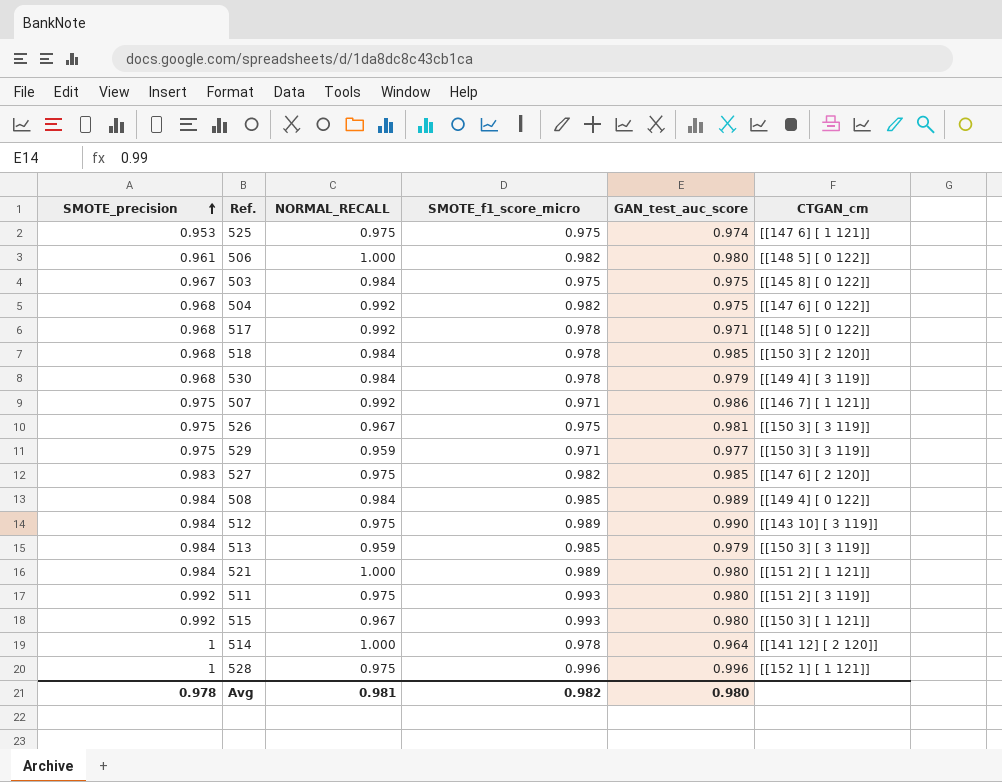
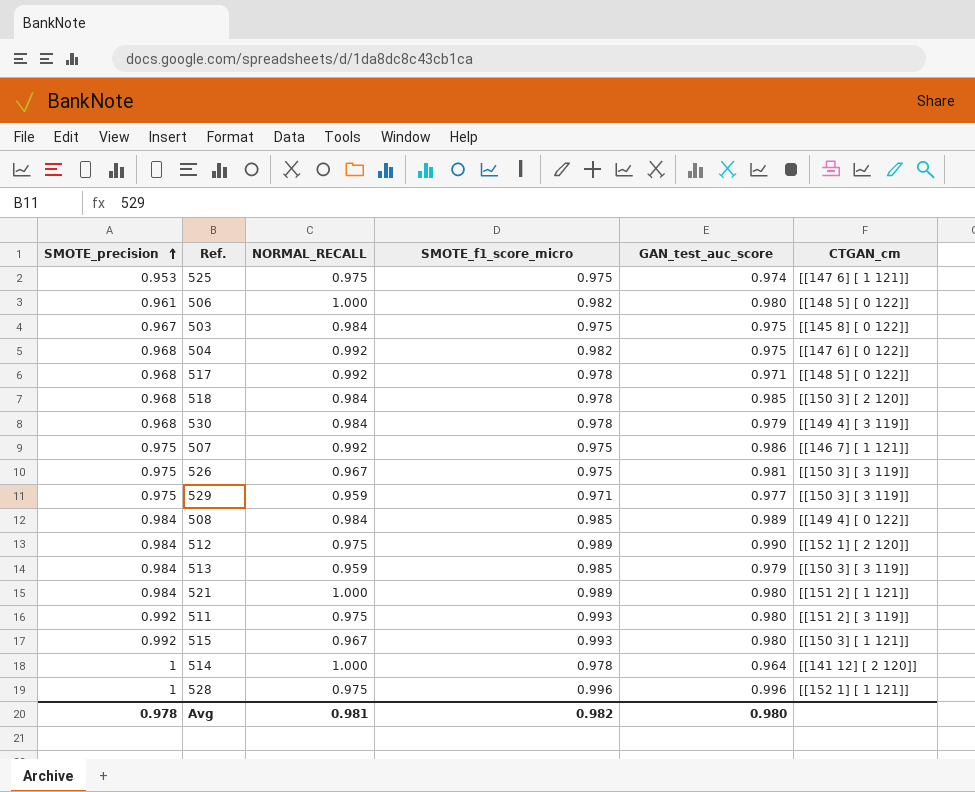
row 527: 0.983 | 0.975 | 0.982 | 0.985 | [[147 6] [ 2 120]] -> none
507 | SMOTE_f1_score_micro: 0.971 -> 0.975
512 | CTGAN_cm: [[143 10] [ 3 119]] -> [[152 1] [ 2 120]]

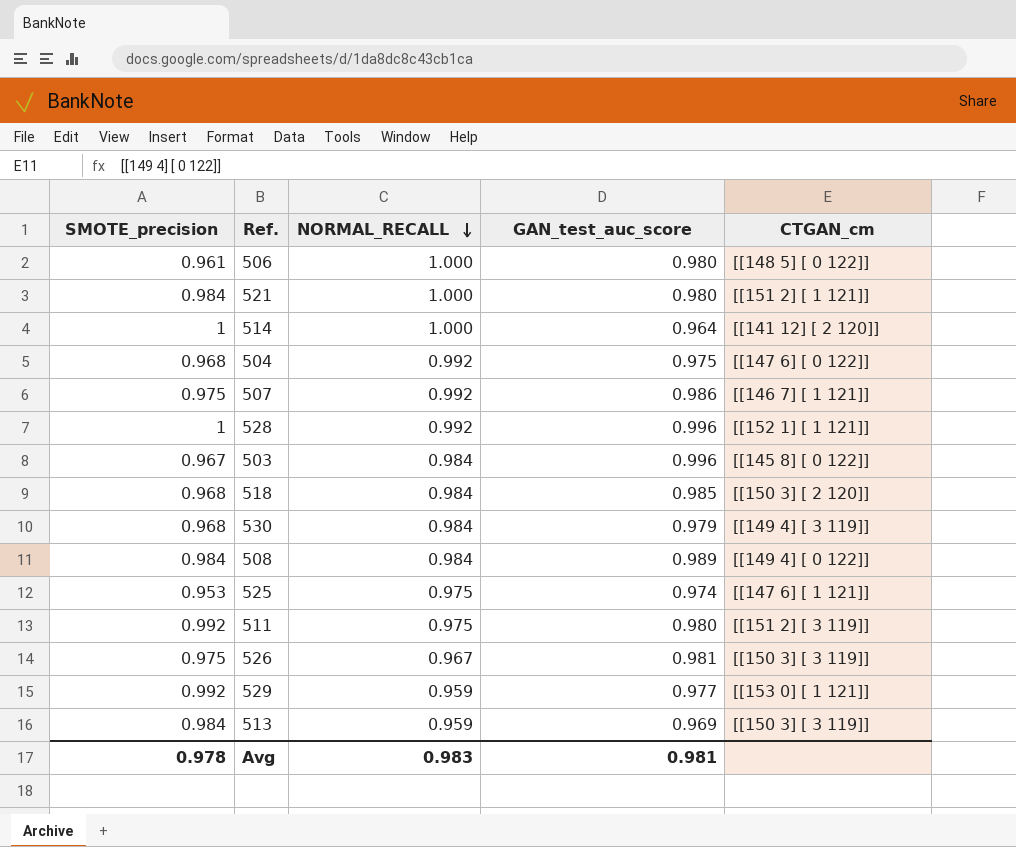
row order: SMOTE_precision ascending -> NORMAL_RECALL descending
column SMOTE_f1_score_micro | position: 4 -> none
row 517: 0.968 | 0.992 | 0.978 | 0.971 | [[148 5] [ 0 122]] -> none
row 512: 0.984 | 0.975 | 0.989 | 0.990 | [[152 1] [ 2 120]] -> none
row 515: 0.992 | 0.967 | 0.993 | 0.980 | [[150 3] [ 1 121]] -> none
528 | NORMAL_RECALL: 0.975 -> 0.992
503 | GAN_test_auc_score: 0.975 -> 0.996
529 | SMOTE_precision: 0.975 -> 0.992
529 | CTGAN_cm: [[150 3] [ 3 119]] -> [[153 0] [ 1 121]]
513 | GAN_test_auc_score: 0.979 -> 0.969
Avg | NORMAL_RECALL: 0.981 -> 0.983
Avg | GAN_test_auc_score: 0.980 -> 0.981

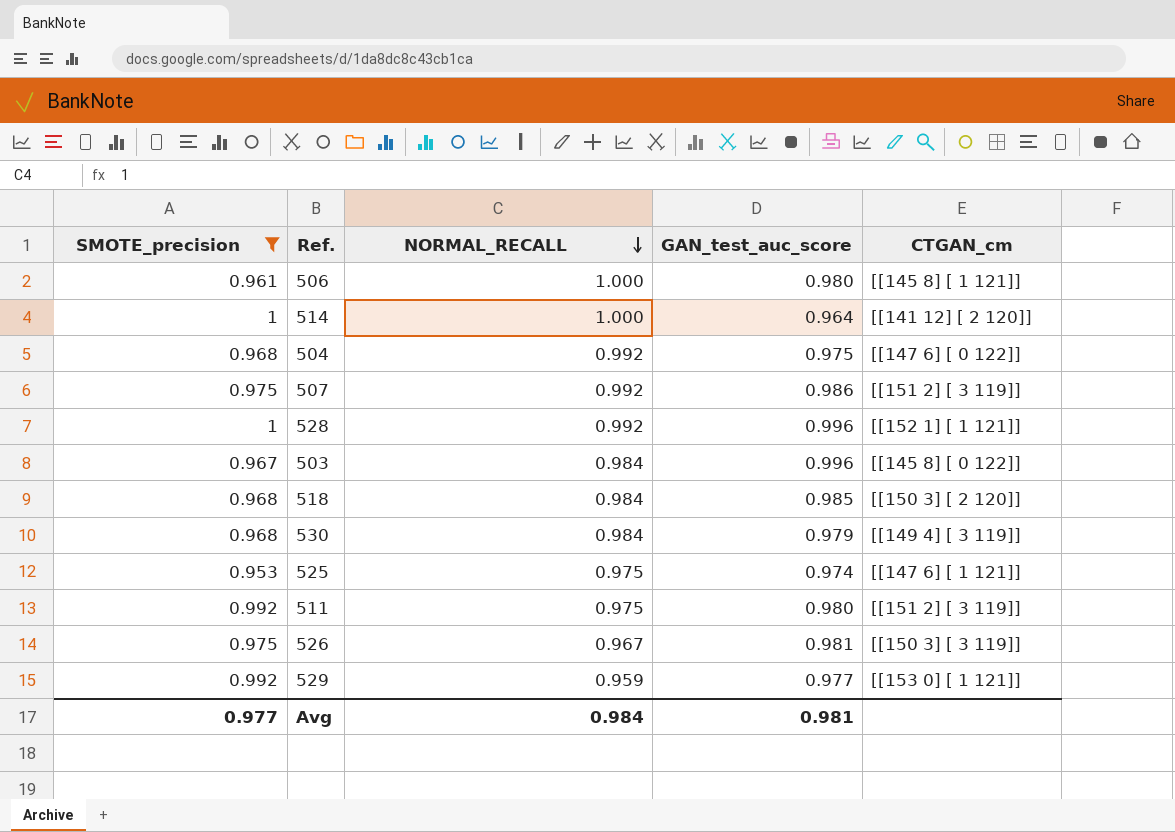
filter: none -> SMOTE_precision != 0.984
506 | CTGAN_cm: [[148 5] [ 0 122]] -> [[145 8] [ 1 121]]
507 | CTGAN_cm: [[146 7] [ 1 121]] -> [[151 2] [ 3 119]]
Avg | SMOTE_precision: 0.978 -> 0.977
Avg | NORMAL_RECALL: 0.983 -> 0.984

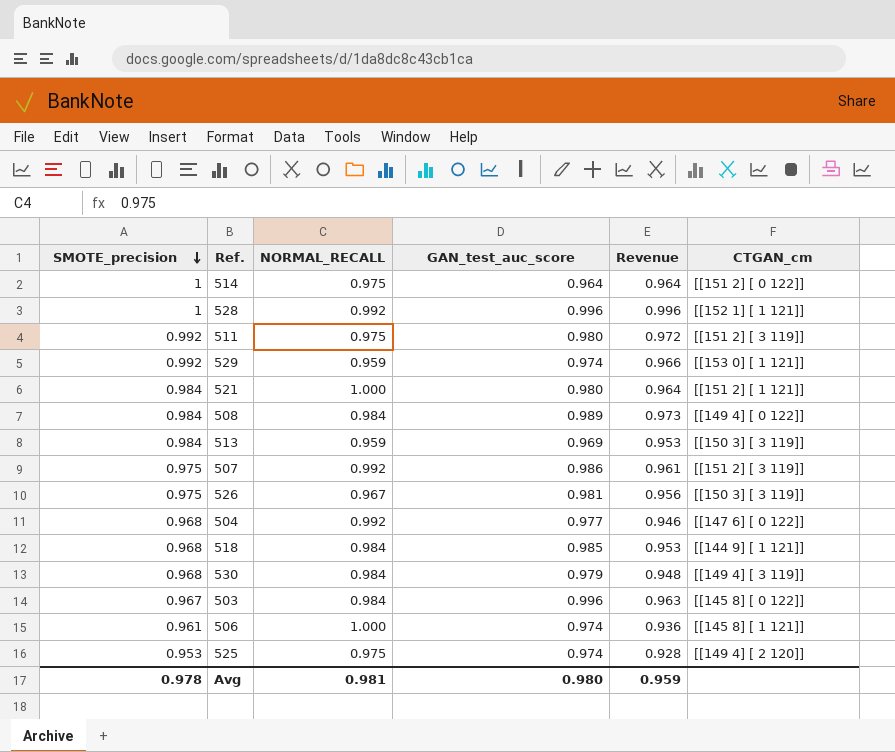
filter: SMOTE_precision != 0.984 -> none
row order: NORMAL_RECALL descending -> SMOTE_precision descending
column Revenue | formula: none -> [SMOTE_precision] * [GAN_test_auc_score]
514 | NORMAL_RECALL: 1.000 -> 0.975
514 | CTGAN_cm: [[141 12] [ 2 120]] -> [[151 2] [ 0 122]]
529 | GAN_test_auc_score: 0.977 -> 0.974
504 | GAN_test_auc_score: 0.975 -> 0.977
518 | CTGAN_cm: [[150 3] [ 2 120]] -> [[144 9] [ 1 121]]
506 | GAN_test_auc_score: 0.980 -> 0.974
525 | CTGAN_cm: [[147 6] [ 1 121]] -> [[149 4] [ 2 120]]
Avg | SMOTE_precision: 0.977 -> 0.978
Avg | NORMAL_RECALL: 0.984 -> 0.981
Avg | GAN_test_auc_score: 0.981 -> 0.980

